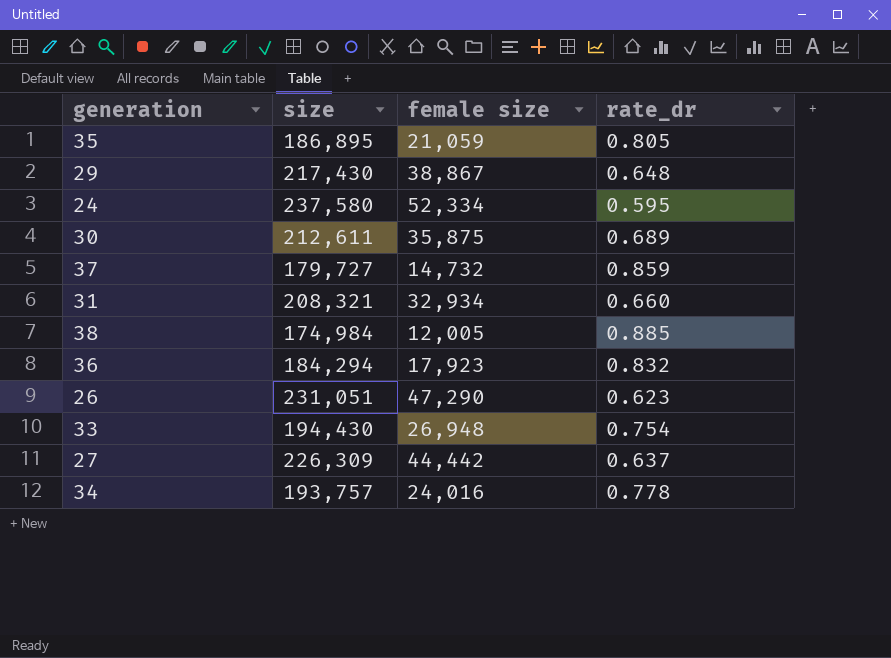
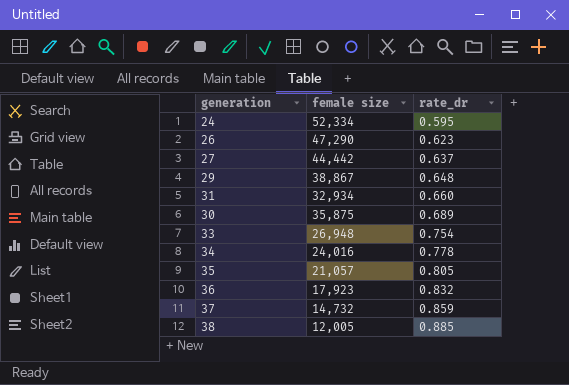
row order: none -> rate_dr ascending
column size | position: 2 -> none
35 | female size: 21,059 -> 21,057

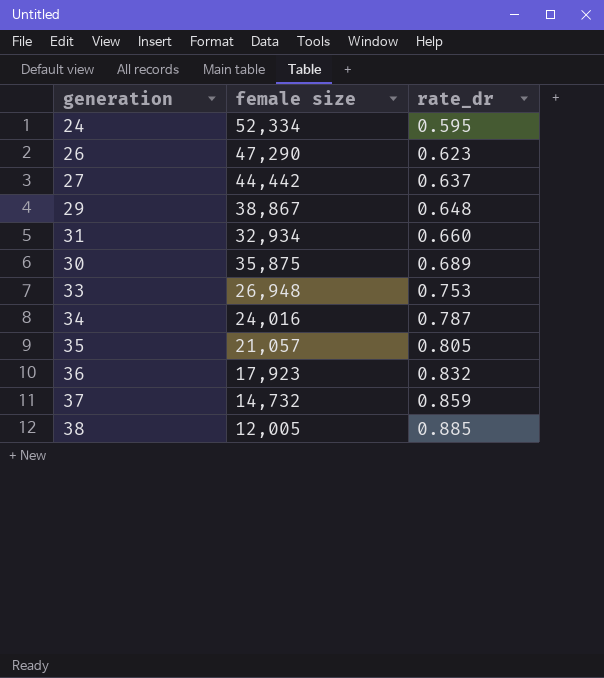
33 | rate_dr: 0.754 -> 0.753
34 | rate_dr: 0.778 -> 0.787

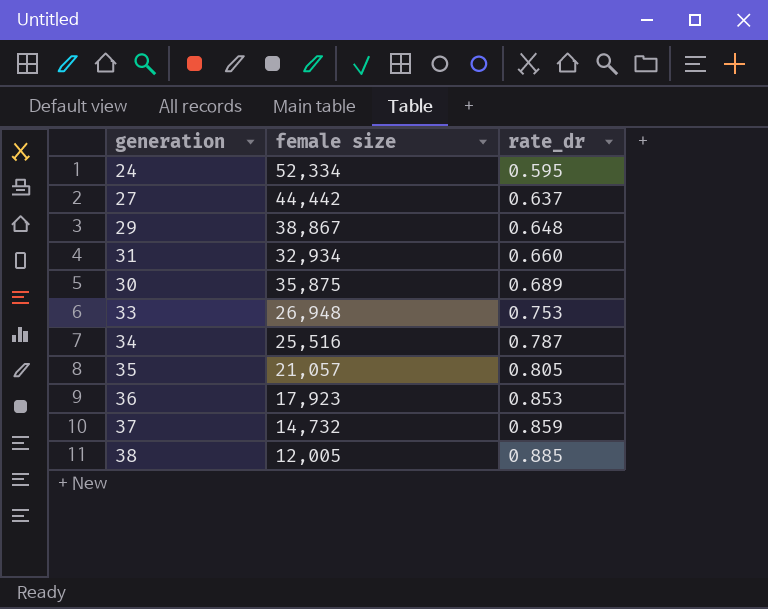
row 26: 47,290 | 0.623 -> none
34 | female size: 24,016 -> 25,516
36 | rate_dr: 0.832 -> 0.853

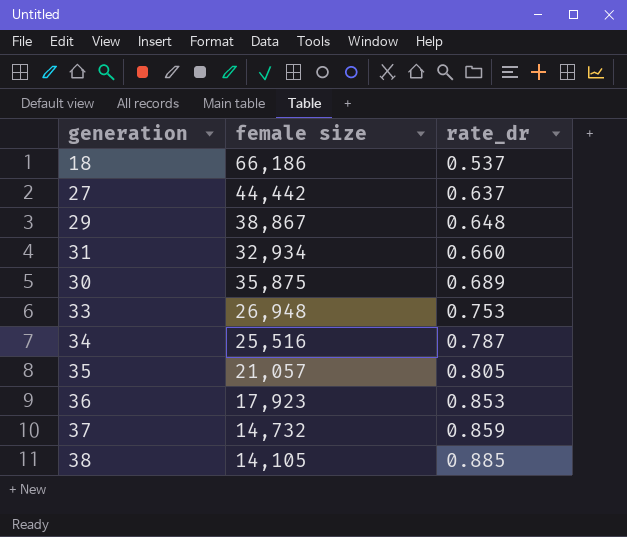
row 24: 52,334 | 0.595 -> none
row 18: none -> 66,186 | 0.537
38 | female size: 12,005 -> 14,105

